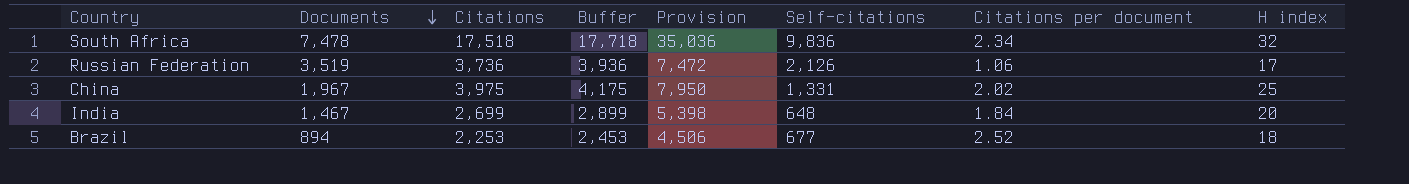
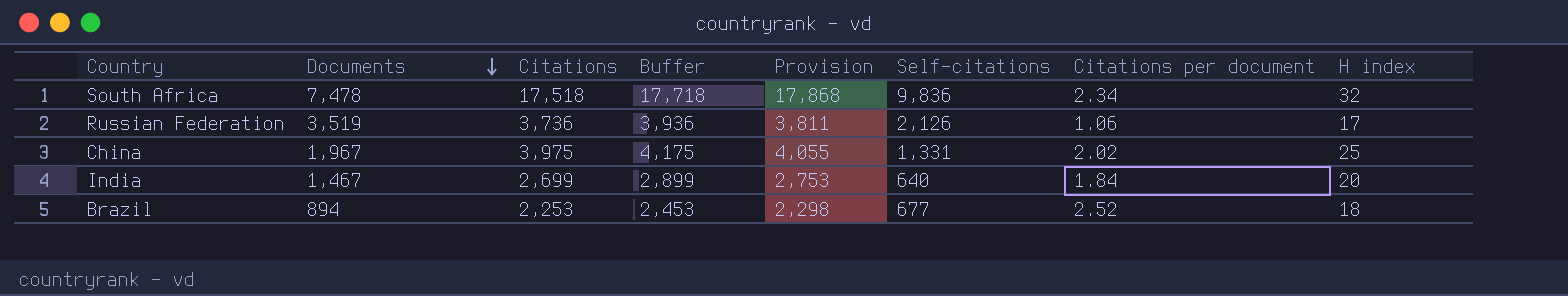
column Provision | formula: [Citations] * 2 -> [Citations] * 1.02
India | Self-citations: 648 -> 640

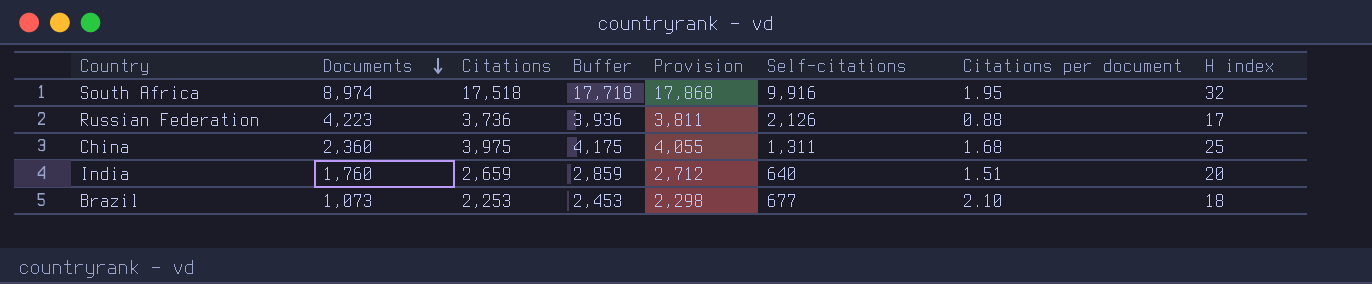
South Africa | Documents: 7,478 -> 8,974
South Africa | Self-citations: 9,836 -> 9,916
South Africa | Citations per document: 2.34 -> 1.95
Russian Federation | Documents: 3,519 -> 4,223
Russian Federation | Citations per document: 1.06 -> 0.88
China | Documents: 1,967 -> 2,360
China | Self-citations: 1,331 -> 1,311
China | Citations per document: 2.02 -> 1.68
India | Documents: 1,467 -> 1,760
India | Citations: 2,699 -> 2,659
India | Buffer: 2,899 -> 2,859
India | Provision: 2,753 -> 2,712
India | Citations per document: 1.84 -> 1.51
Brazil | Documents: 894 -> 1,073
Brazil | Citations per document: 2.52 -> 2.10

